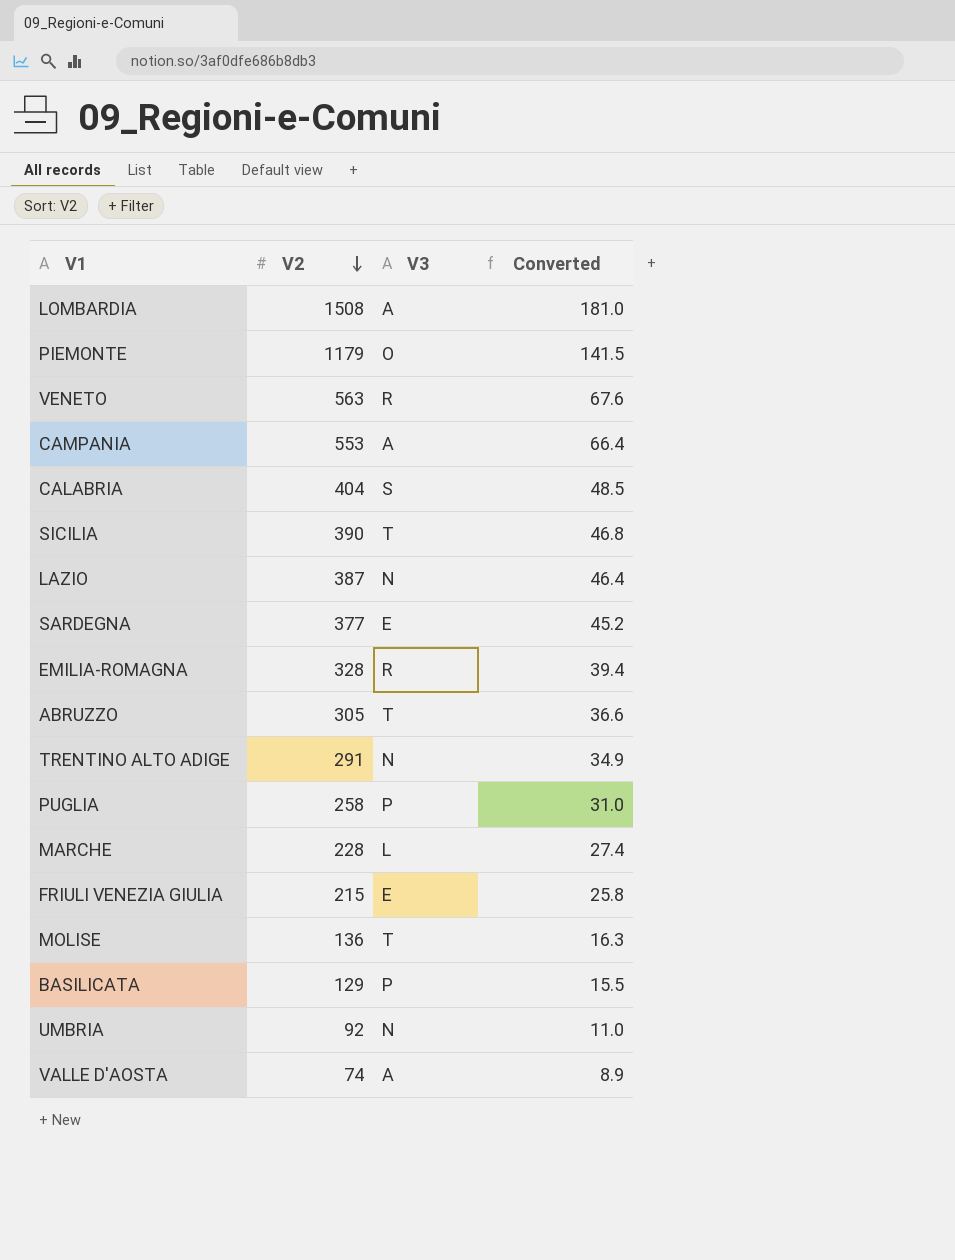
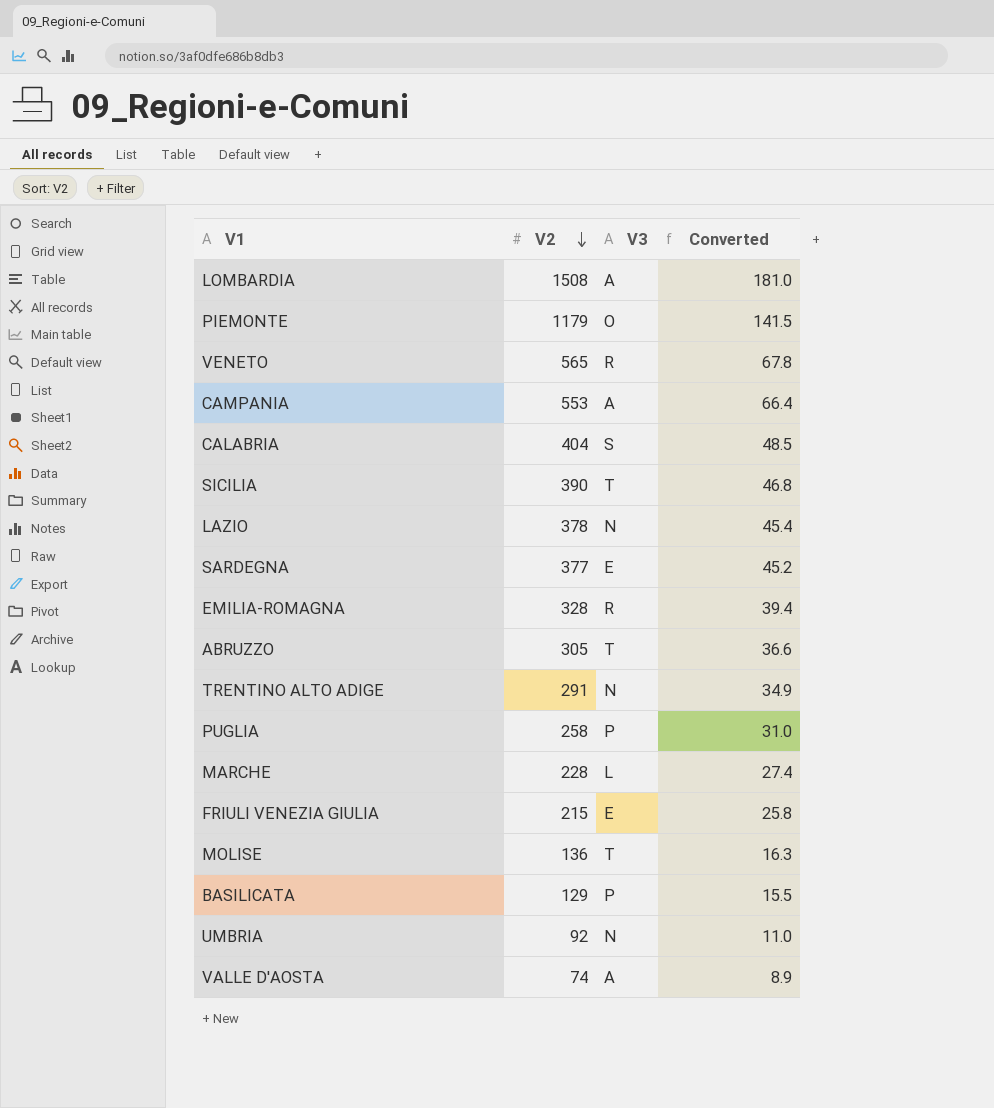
VENETO | V2: 563 -> 565
VENETO | Converted: 67.6 -> 67.8
LAZIO | V2: 387 -> 378
LAZIO | Converted: 46.4 -> 45.4

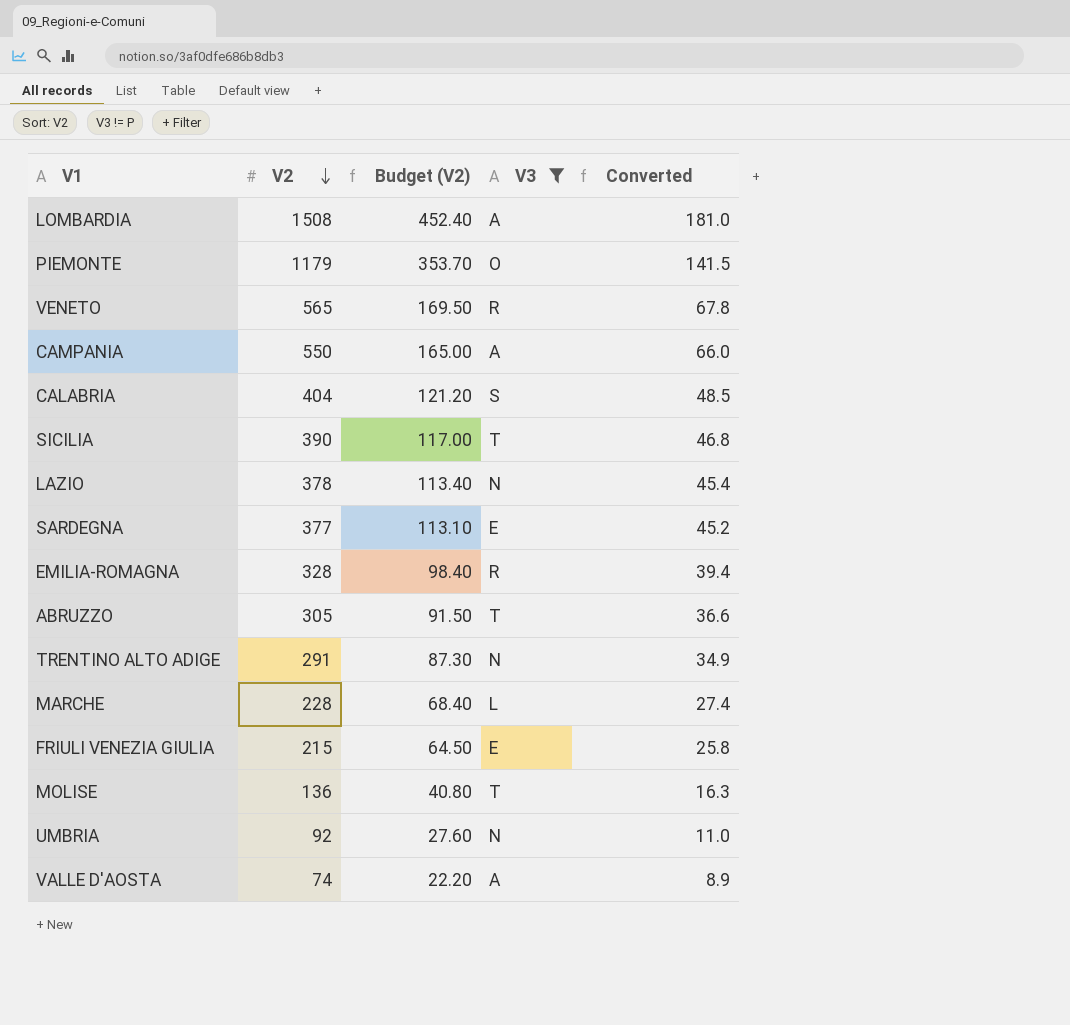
filter: none -> V3 != P
column Budget (V2) | formula: none -> [V2] * 0.3
CAMPANIA | V2: 553 -> 550
CAMPANIA | Converted: 66.4 -> 66.0

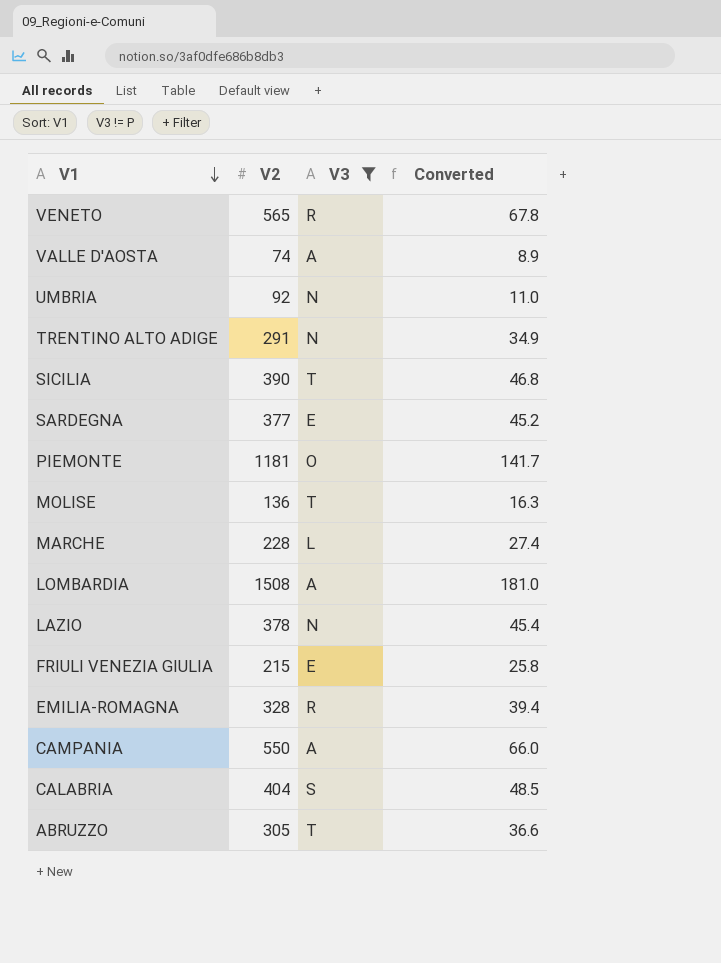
row order: V2 descending -> V1 descending
column Budget (V2) | formula: [V2] * 0.3 -> none
PIEMONTE | V2: 1179 -> 1181
PIEMONTE | Converted: 141.5 -> 141.7

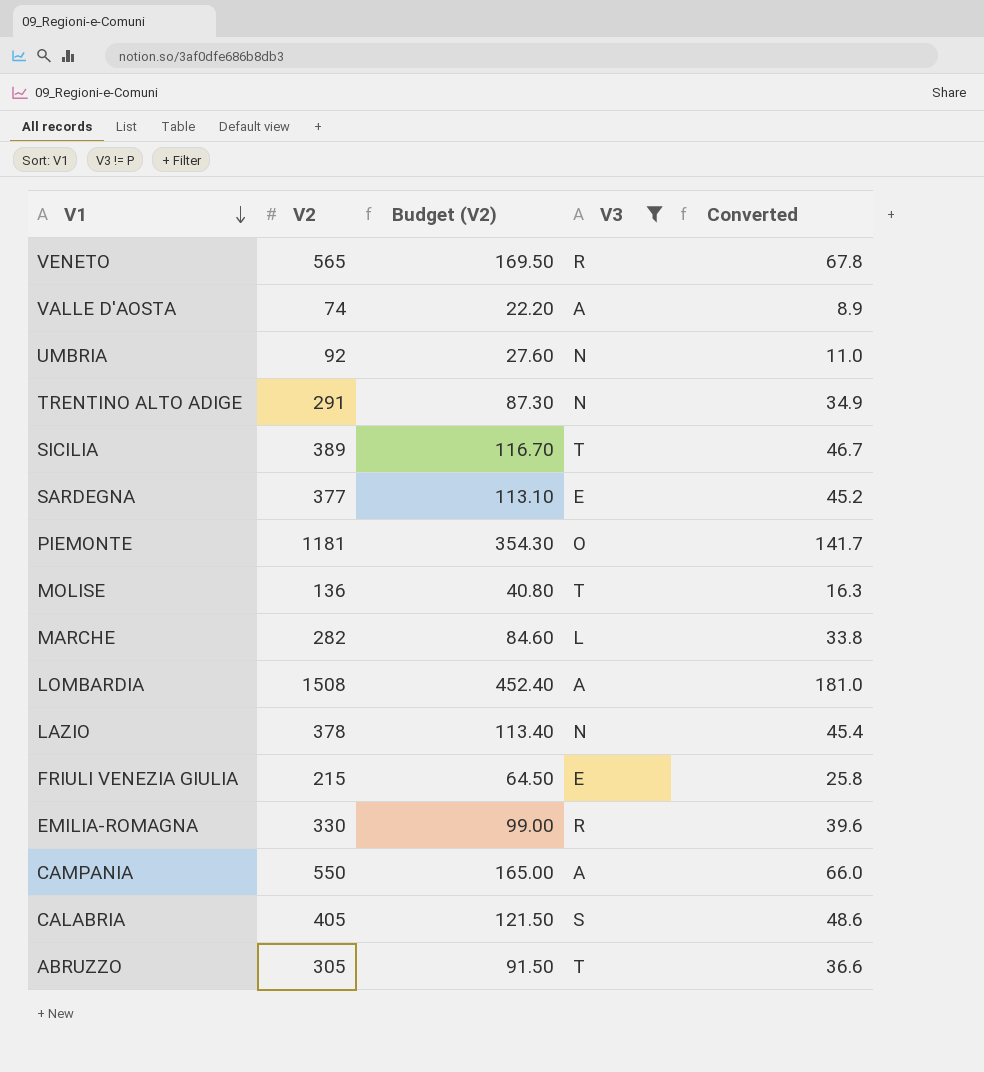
column Budget (V2) | formula: none -> [V2] * 0.3
SICILIA | V2: 390 -> 389
SICILIA | Converted: 46.8 -> 46.7
MARCHE | V2: 228 -> 282
MARCHE | Converted: 27.4 -> 33.8
EMILIA-ROMAGNA | V2: 328 -> 330
EMILIA-ROMAGNA | Converted: 39.4 -> 39.6
CALABRIA | V2: 404 -> 405
CALABRIA | Converted: 48.5 -> 48.6

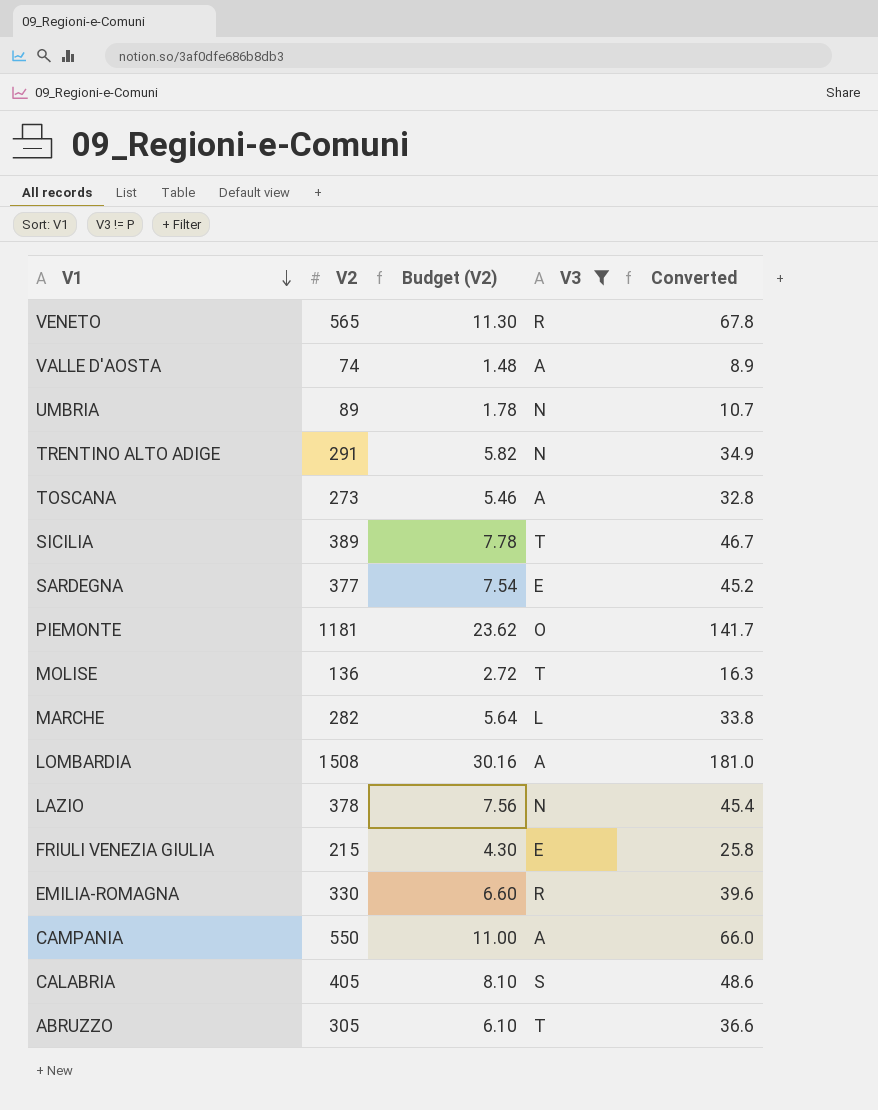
column Budget (V2) | formula: [V2] * 0.3 -> [V2] * 0.02
UMBRIA | V2: 92 -> 89
UMBRIA | Converted: 11.0 -> 10.7
row TOSCANA: none -> 273 | 5.46 | A | 32.8

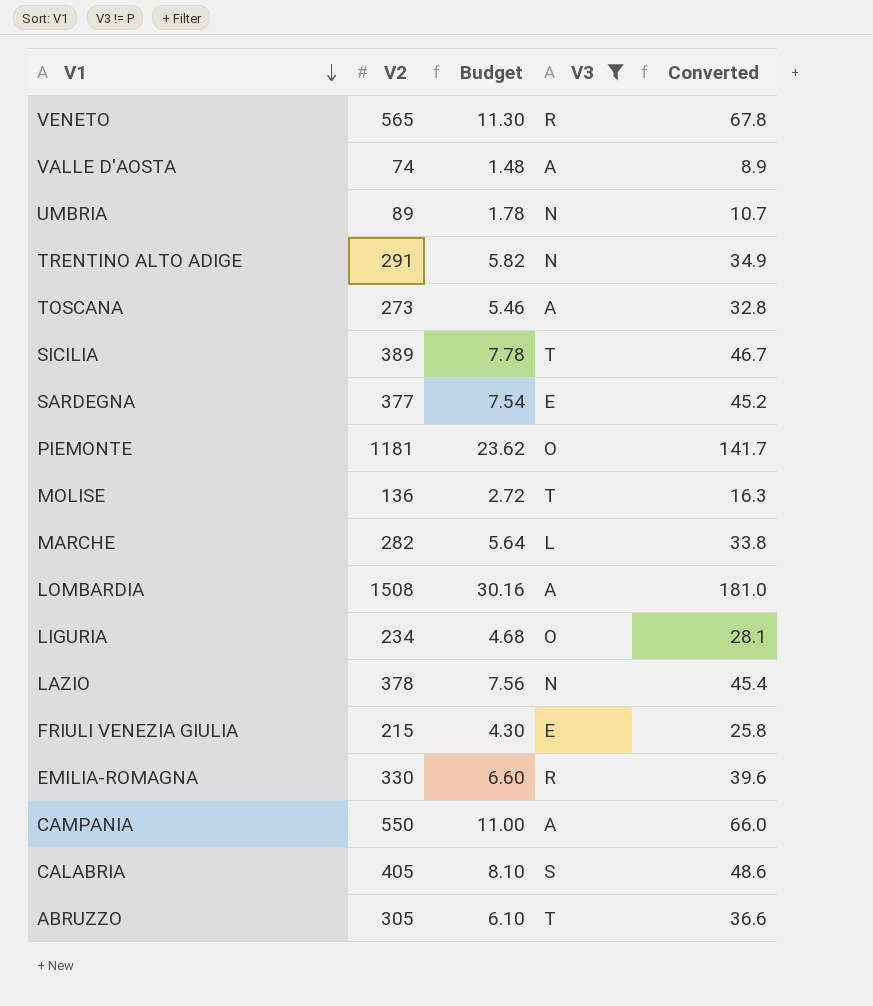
column name: Budget (V2) -> Budget
row LIGURIA: none -> 234 | 4.68 | O | 28.1

